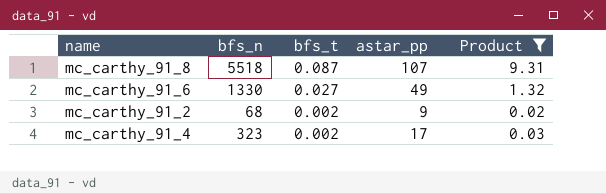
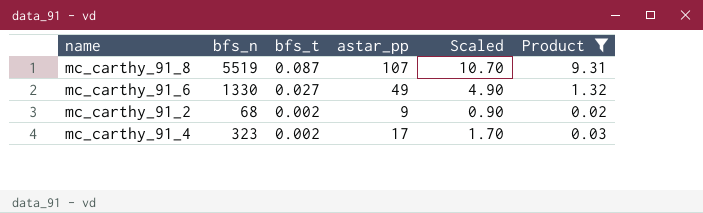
column Scaled | formula: none -> [astar_pp] * 0.1
mc_carthy_91_8 | bfs_n: 5518 -> 5519

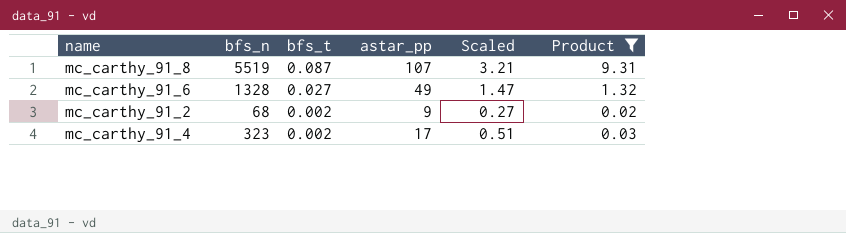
column Scaled | formula: [astar_pp] * 0.1 -> [astar_pp] * 0.03
mc_carthy_91_6 | bfs_n: 1330 -> 1328

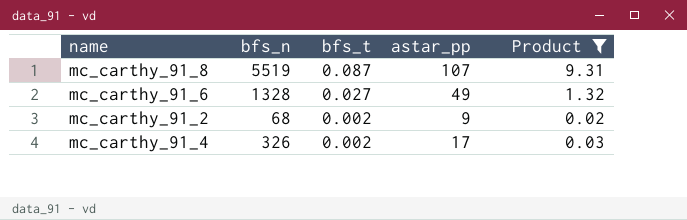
column Scaled | formula: [astar_pp] * 0.03 -> none
mc_carthy_91_4 | bfs_n: 323 -> 326

